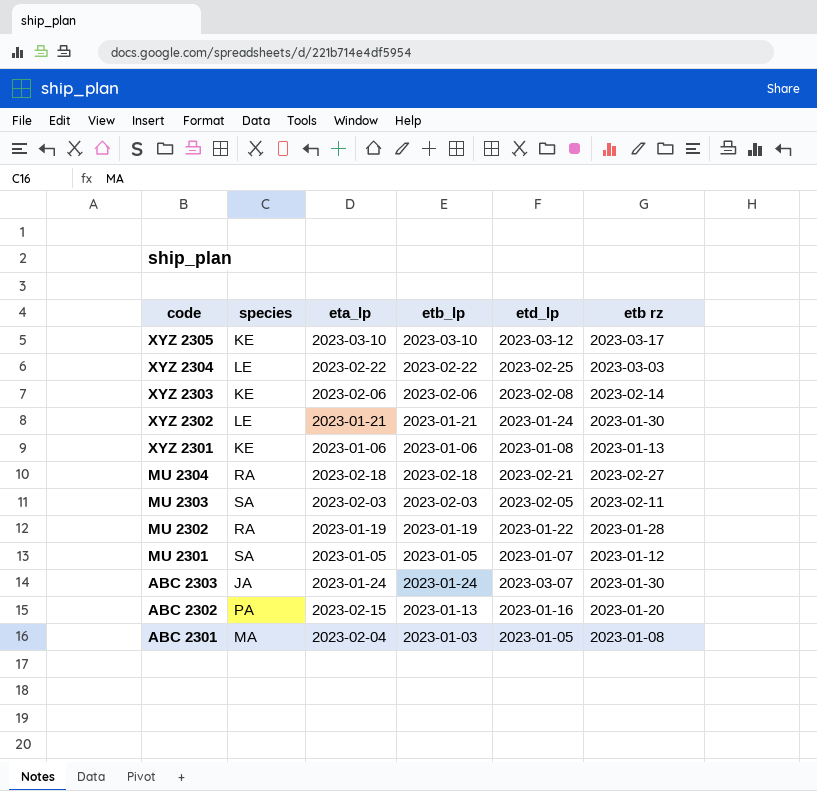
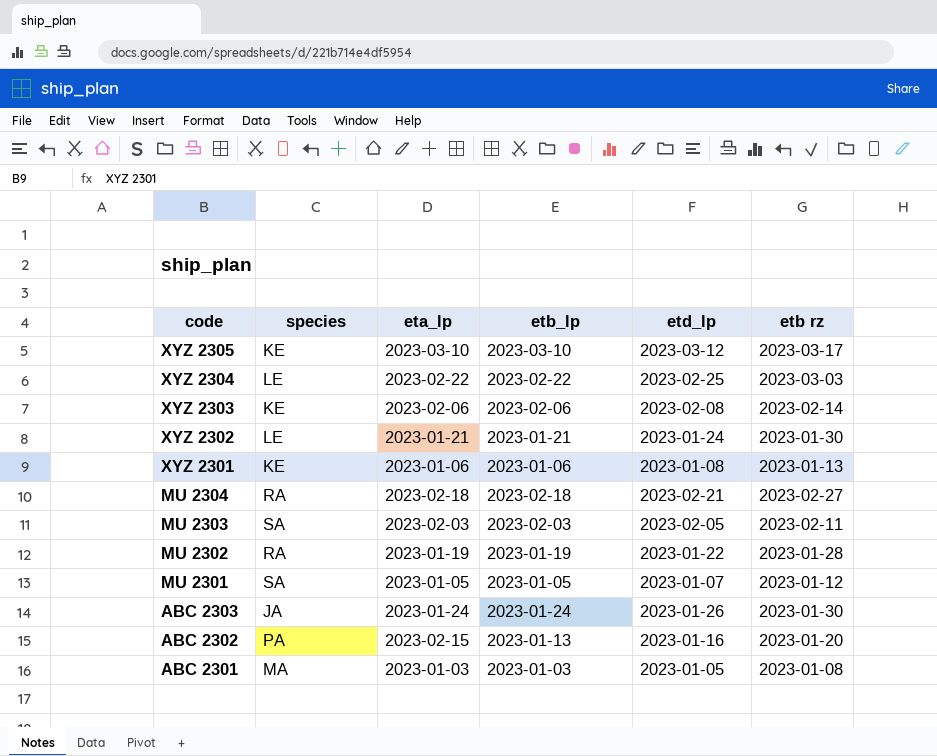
ABC 2303 | etd_lp: 2023-03-07 -> 2023-01-26
ABC 2301 | eta_lp: 2023-02-04 -> 2023-01-03

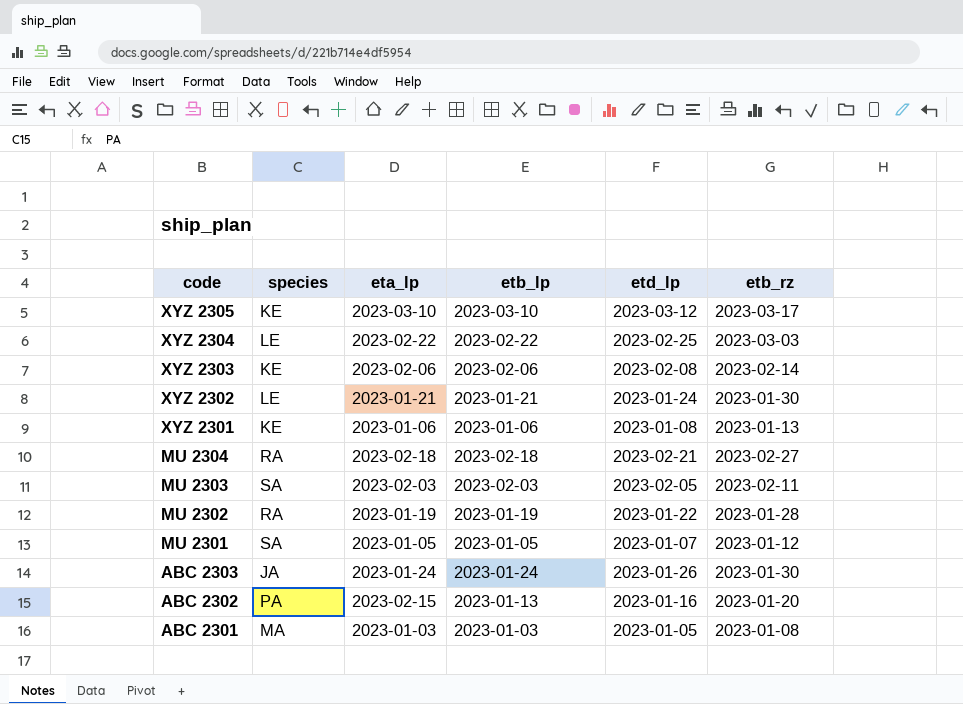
column name: etb rz -> etb_rz

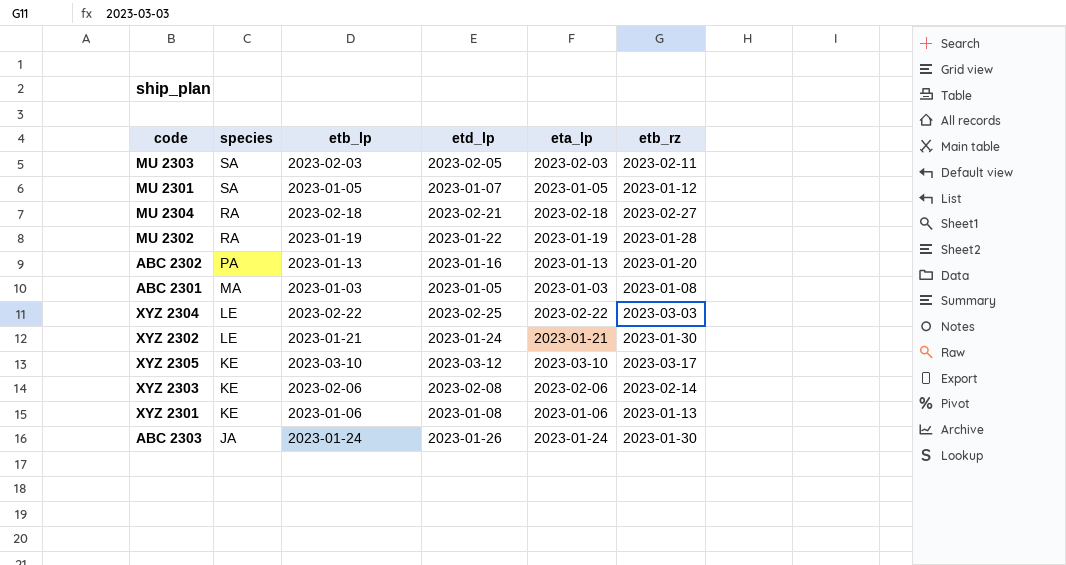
row order: code descending -> species descending
column eta_lp | position: 3 -> 5
ABC 2302 | eta_lp: 2023-02-15 -> 2023-01-13

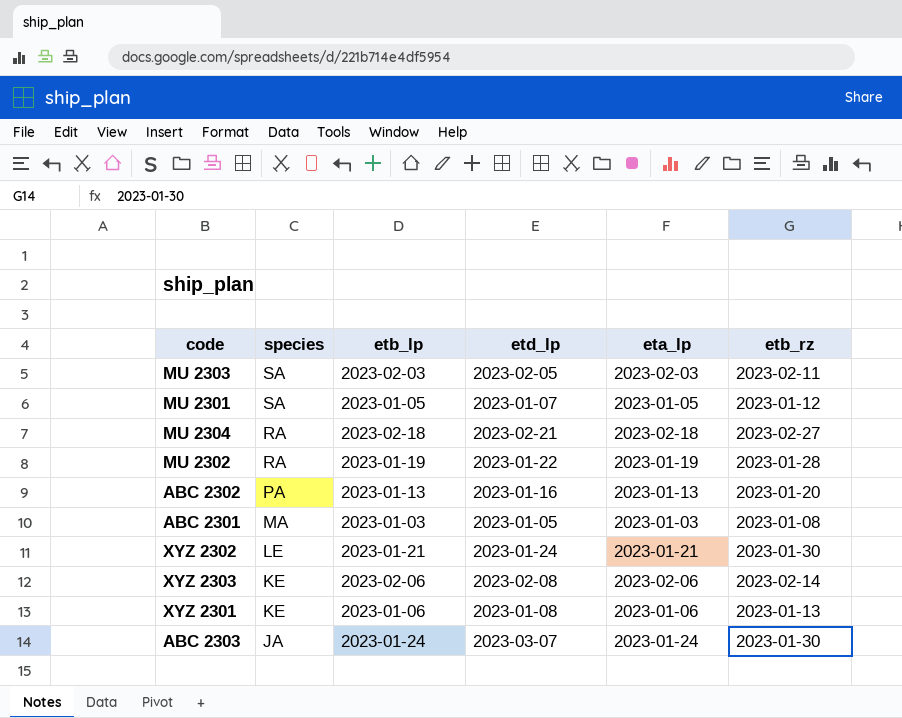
row XYZ 2304: LE | 2023-02-22 | 2023-02-25 | 2023-02-22 | 2023-03-03 -> none
row XYZ 2305: KE | 2023-03-10 | 2023-03-12 | 2023-03-10 | 2023-03-17 -> none
ABC 2303 | etd_lp: 2023-01-26 -> 2023-03-07

